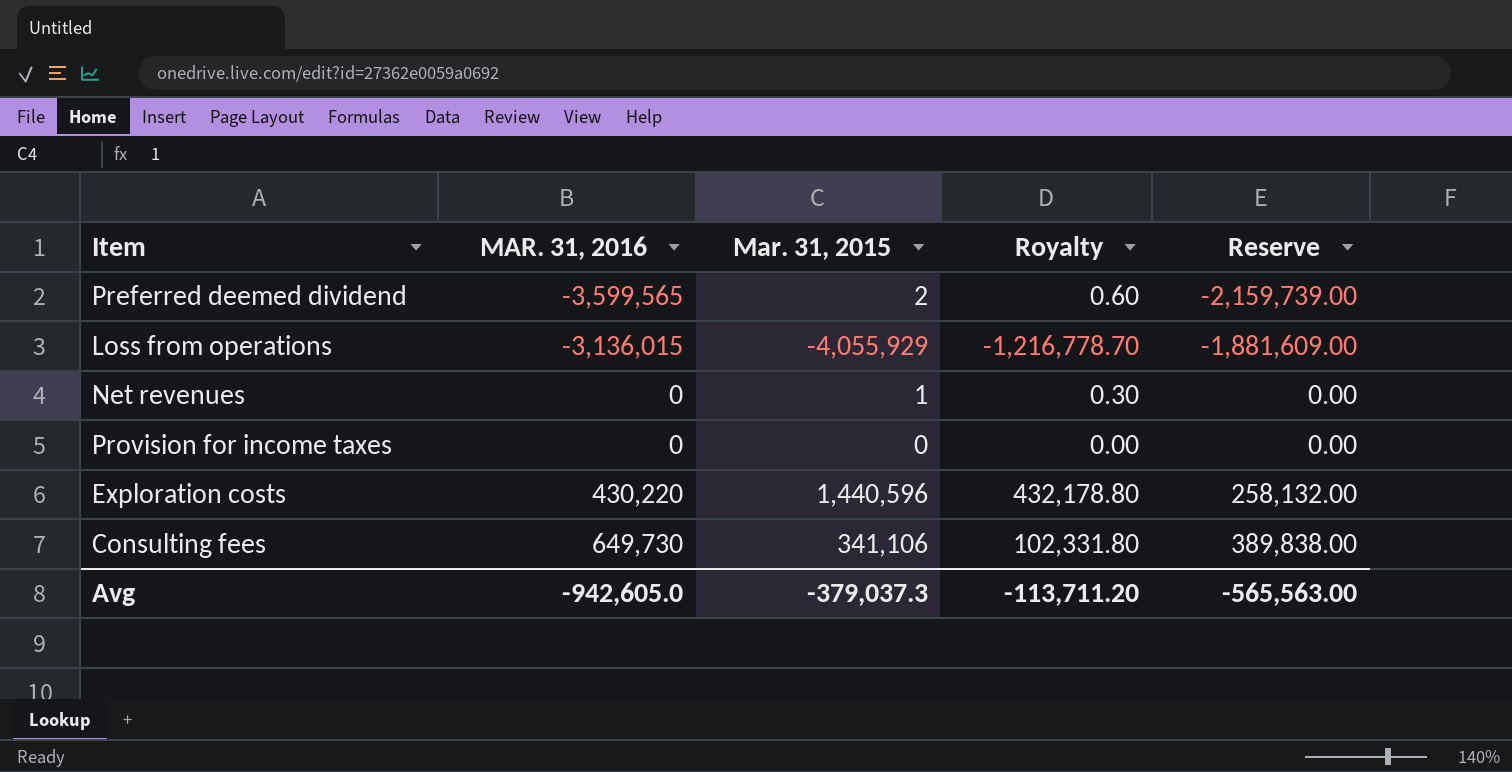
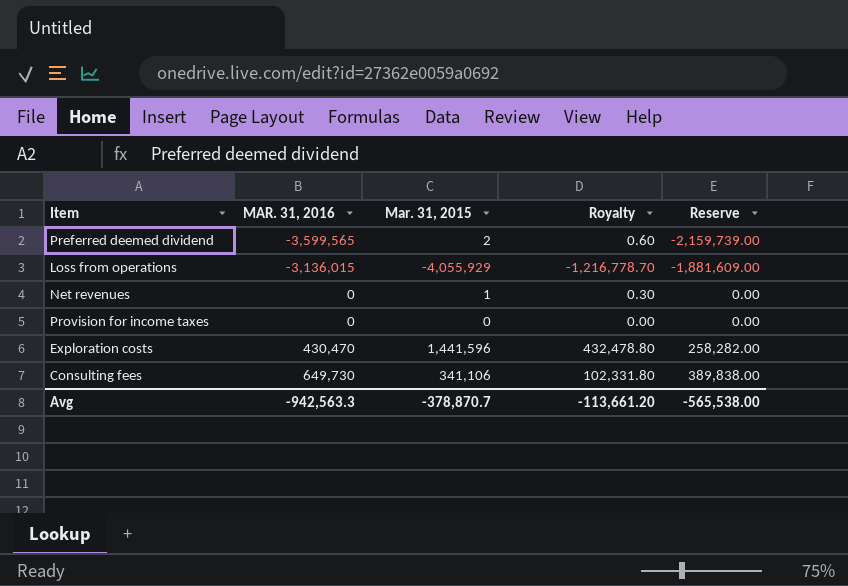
Exploration costs | MAR. 31, 2016: 430,220 -> 430,470
Exploration costs | Mar. 31, 2015: 1,440,596 -> 1,441,596
Exploration costs | Royalty: 432,178.80 -> 432,478.80
Exploration costs | Reserve: 258,132.00 -> 258,282.00
Avg | MAR. 31, 2016: -942,605.0 -> -942,563.3
Avg | Mar. 31, 2015: -379,037.3 -> -378,870.7
Avg | Royalty: -113,711.20 -> -113,661.20
Avg | Reserve: -565,563.00 -> -565,538.00

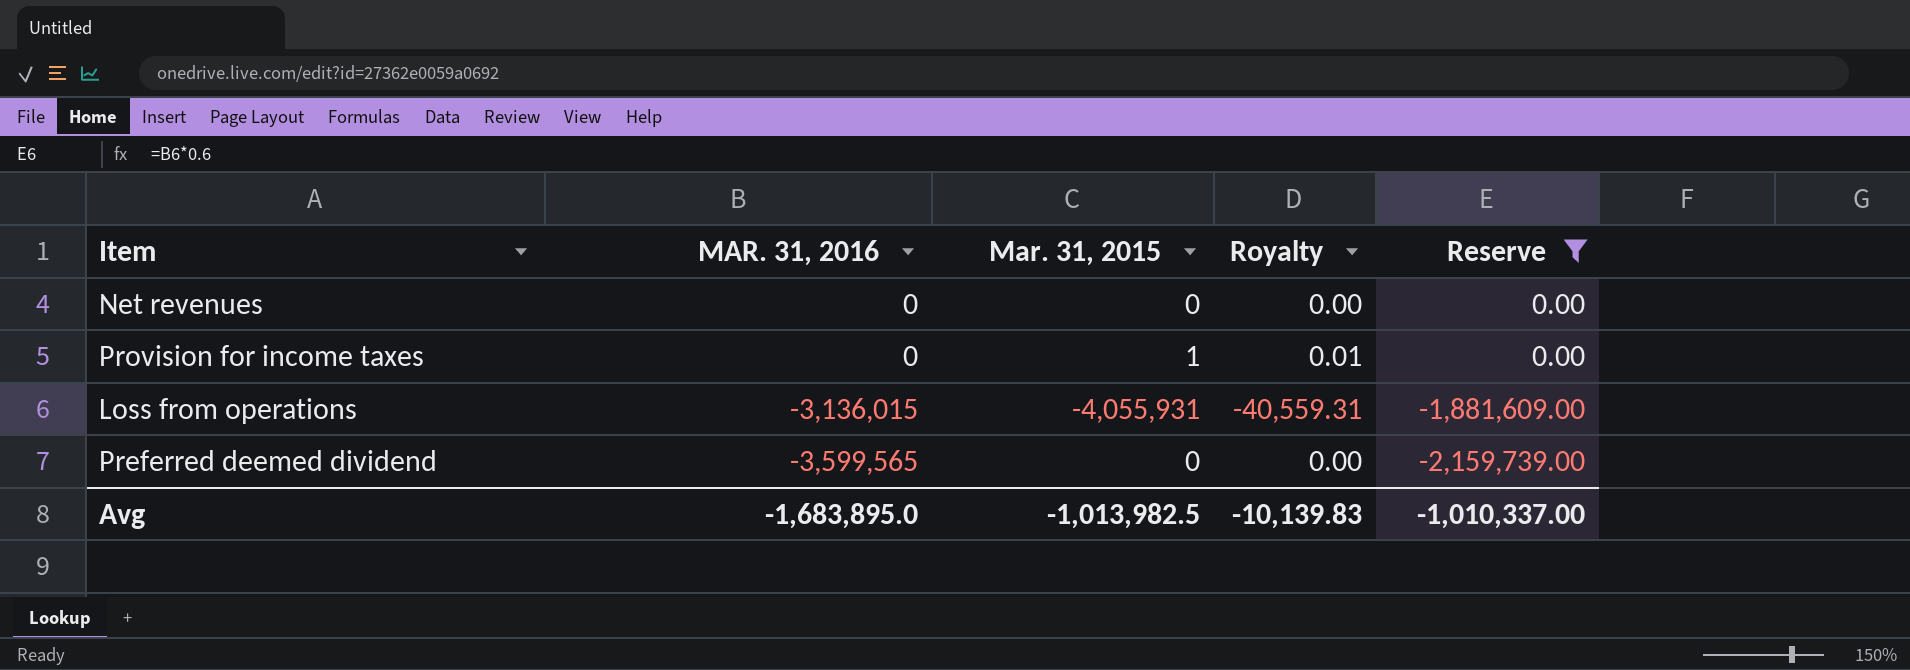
filter: none -> Reserve <= 0.00
row order: MAR. 31, 2016 ascending -> MAR. 31, 2016 descending
column Royalty | formula: [Mar. 31, 2015] * 0.3 -> [Mar. 31, 2015] * 0.01
Net revenues | Mar. 31, 2015: 1 -> 0
Provision for income taxes | Mar. 31, 2015: 0 -> 1
Loss from operations | Mar. 31, 2015: -4,055,929 -> -4,055,931
Preferred deemed dividend | Mar. 31, 2015: 2 -> 0
Avg | MAR. 31, 2016: -942,563.3 -> -1,683,895.0
Avg | Mar. 31, 2015: -378,870.7 -> -1,013,982.5
Avg | Royalty: -113,661.20 -> -10,139.83
Avg | Reserve: -565,538.00 -> -1,010,337.00

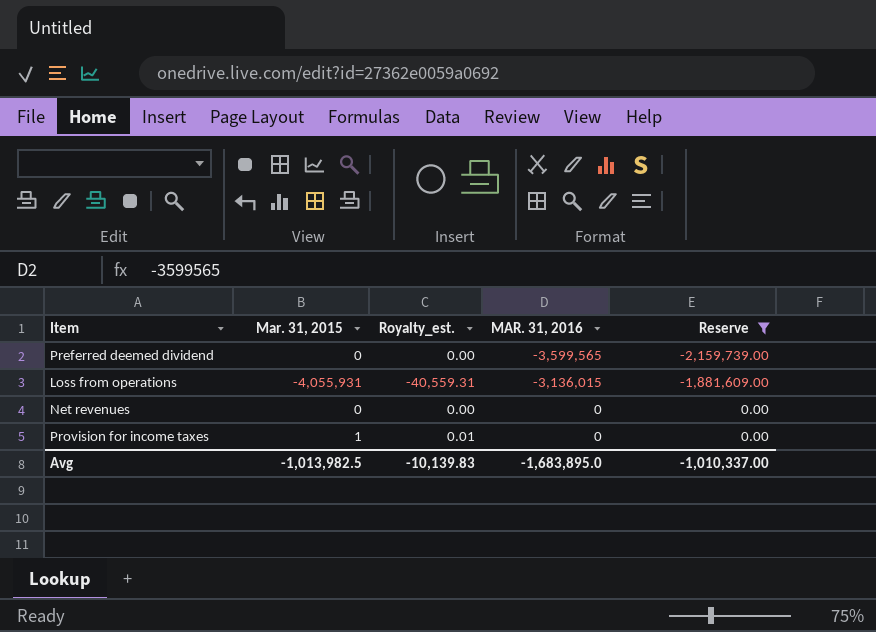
row order: MAR. 31, 2016 descending -> MAR. 31, 2016 ascending
column name: Royalty -> Royalty_est.
column MAR. 31, 2016 | position: 2 -> 4

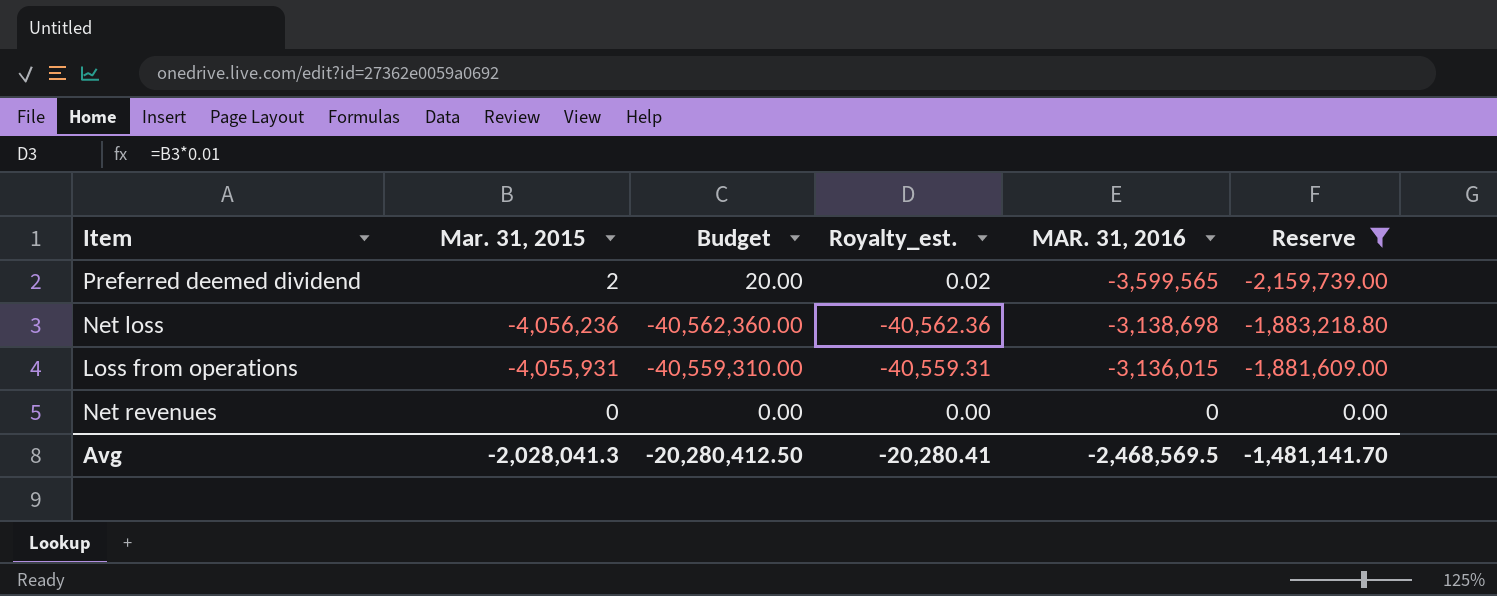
column Budget | formula: none -> [Mar. 31, 2015] * 10
row Provision for income taxes: 1 | 0.01 | 0 | 0.00 -> none
Preferred deemed dividend | Mar. 31, 2015: 0 -> 2
Preferred deemed dividend | Royalty_est.: 0.00 -> 0.02
row Net loss: none -> -4,056,236 | -40,562,360.00 | -40,562.36 | -3,138,698 | -1,883,218.80
Avg | Mar. 31, 2015: -1,013,982.5 -> -2,028,041.3
Avg | Royalty_est.: -10,139.83 -> -20,280.41
Avg | MAR. 31, 2016: -1,683,895.0 -> -2,468,569.5
Avg | Reserve: -1,010,337.00 -> -1,481,141.70

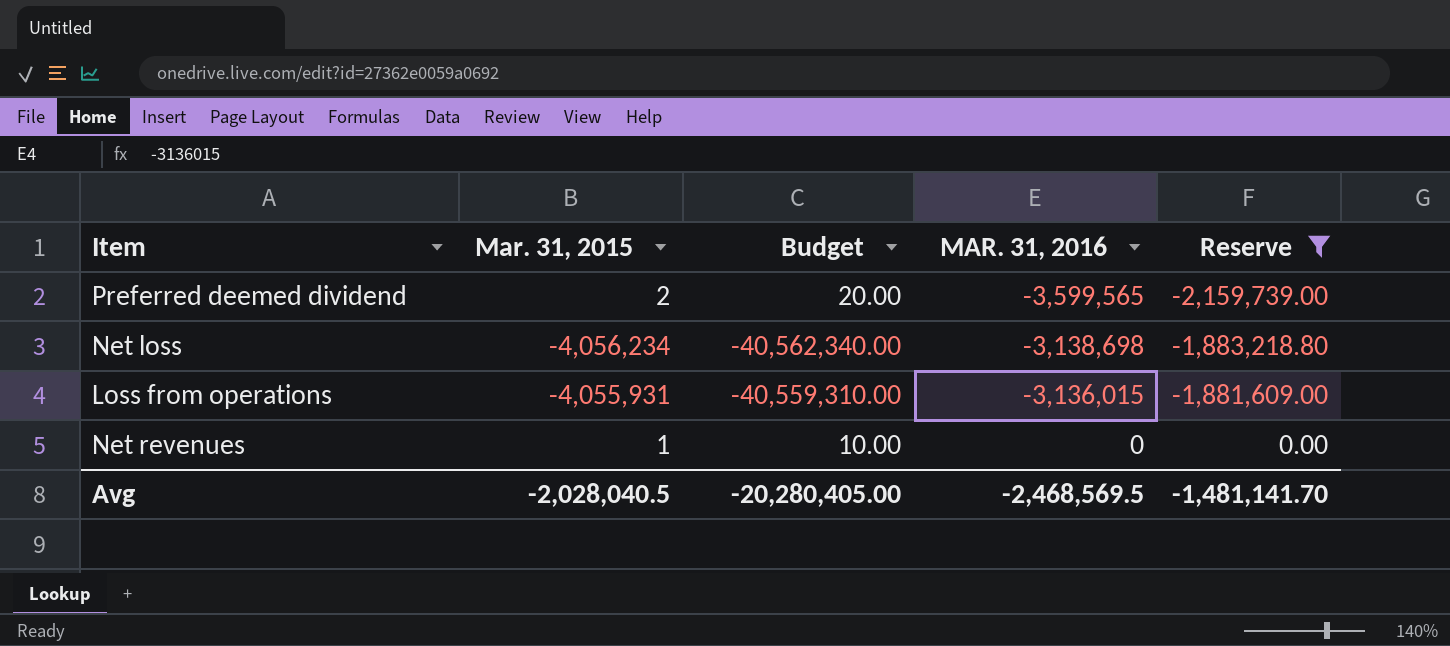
column Royalty_est. | formula: [Mar. 31, 2015] * 0.01 -> none
Net loss | Mar. 31, 2015: -4,056,236 -> -4,056,234
Net loss | Budget: -40,562,360.00 -> -40,562,340.00
Net revenues | Mar. 31, 2015: 0 -> 1
Net revenues | Budget: 0.00 -> 10.00
Avg | Mar. 31, 2015: -2,028,041.3 -> -2,028,040.5
Avg | Budget: -20,280,412.50 -> -20,280,405.00

